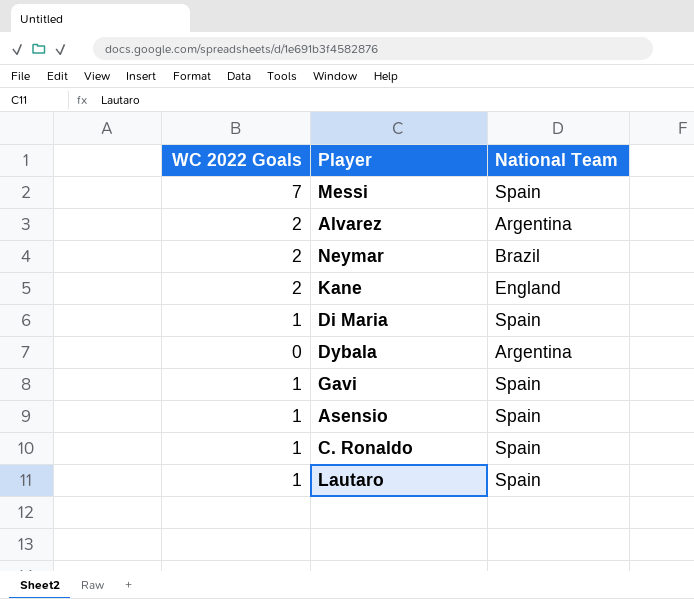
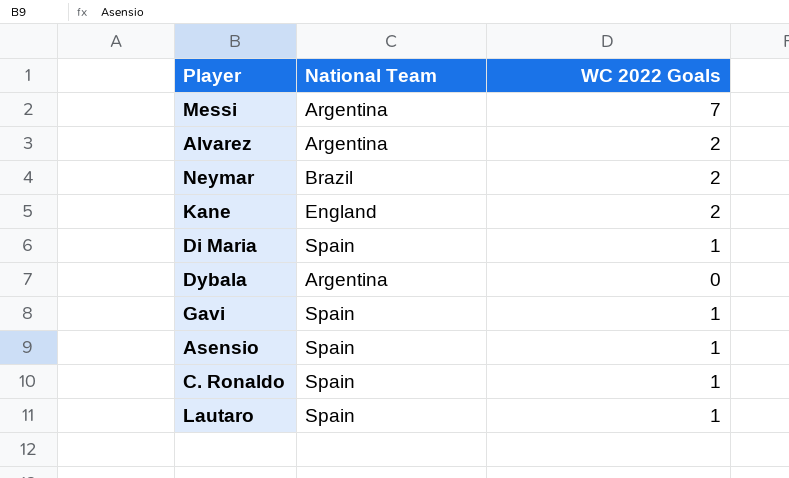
column WC 2022 Goals | position: 1 -> 3
Messi | National Team: Spain -> Argentina

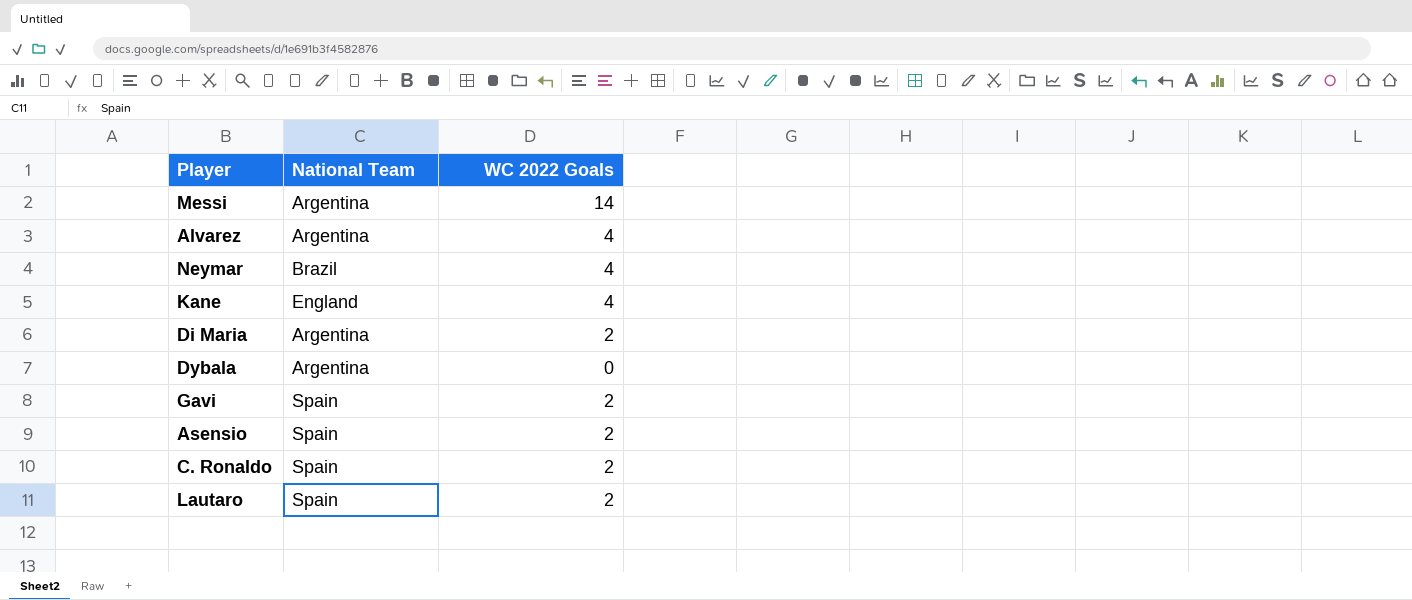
Messi | WC 2022 Goals: 7 -> 14
Alvarez | WC 2022 Goals: 2 -> 4
Neymar | WC 2022 Goals: 2 -> 4
Kane | WC 2022 Goals: 2 -> 4
Di Maria | National Team: Spain -> Argentina
Di Maria | WC 2022 Goals: 1 -> 2
Gavi | WC 2022 Goals: 1 -> 2
Asensio | WC 2022 Goals: 1 -> 2
C. Ronaldo | WC 2022 Goals: 1 -> 2
Lautaro | WC 2022 Goals: 1 -> 2

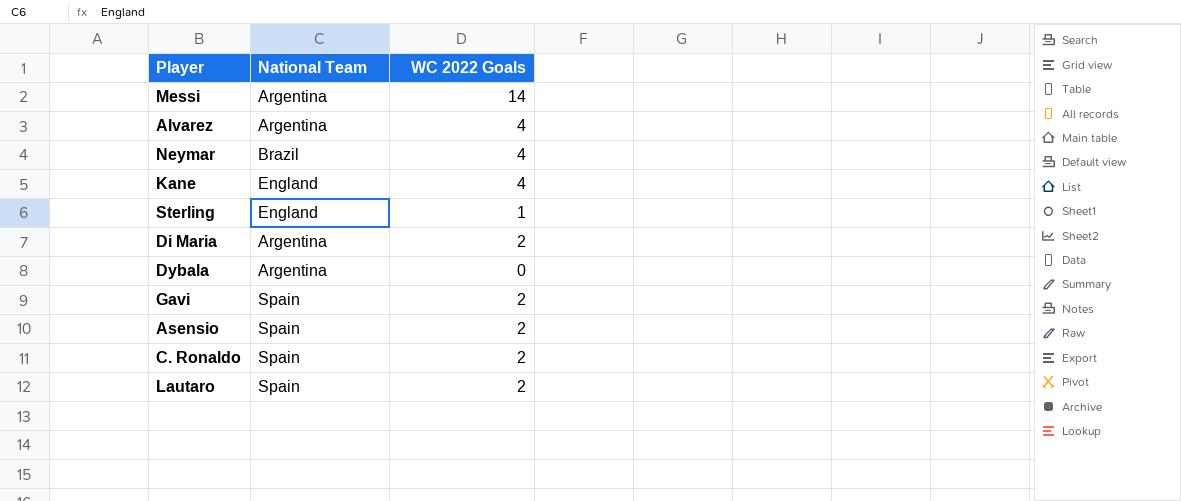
row Sterling: none -> England | 1

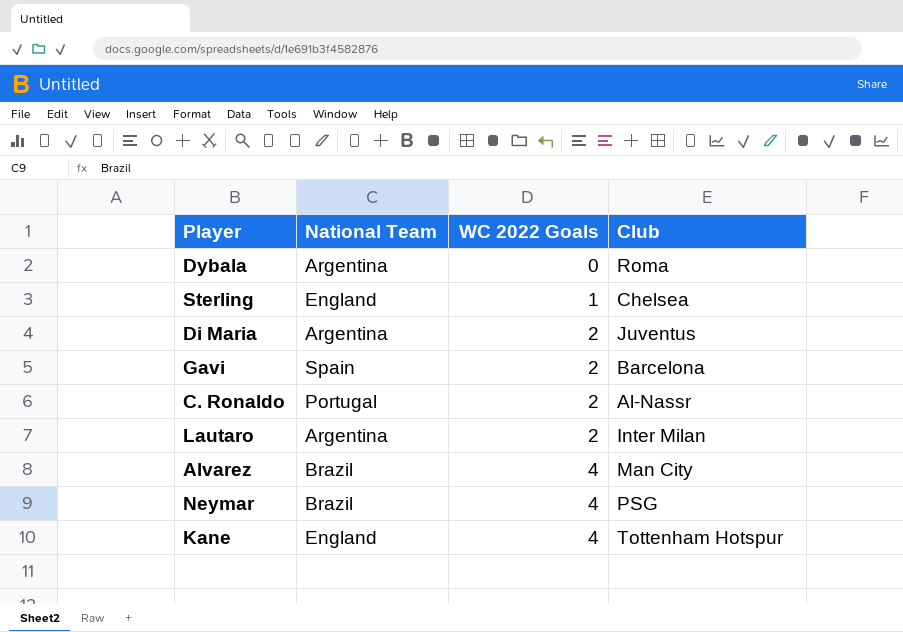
row order: none -> WC 2022 Goals ascending
column Club | position: none -> 4
row Messi: Argentina | 14 -> none
row Asensio: Spain | 2 -> none
C. Ronaldo | National Team: Spain -> Portugal
Lautaro | National Team: Spain -> Argentina
Alvarez | National Team: Argentina -> Brazil

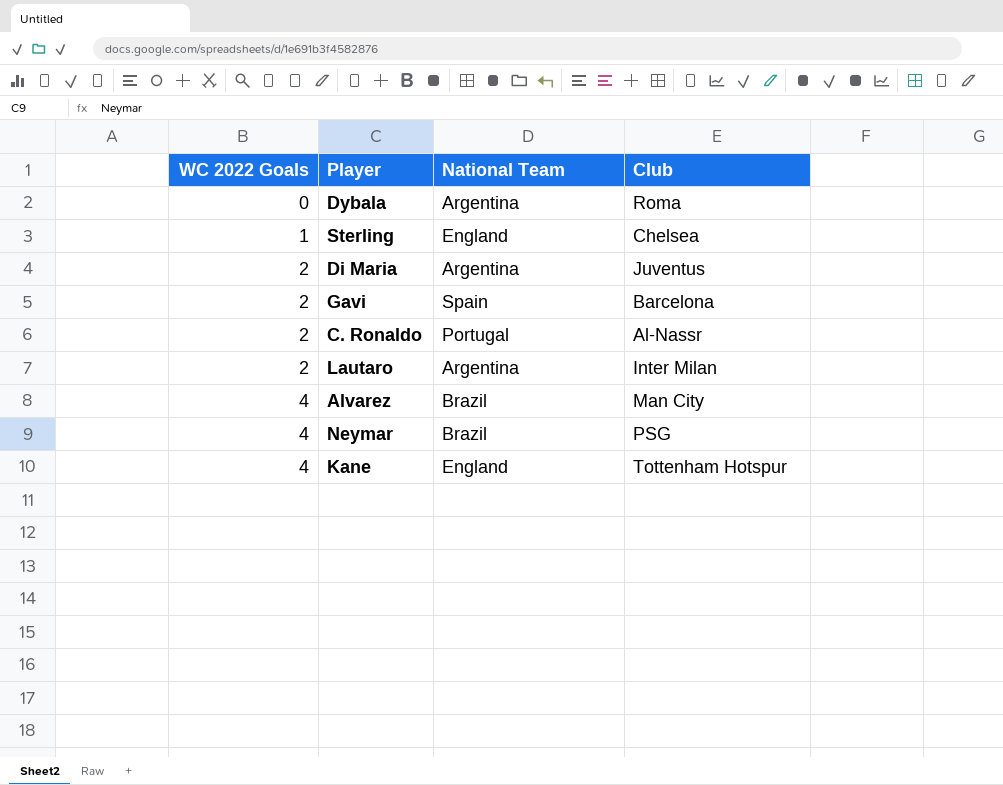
column WC 2022 Goals | position: 3 -> 1

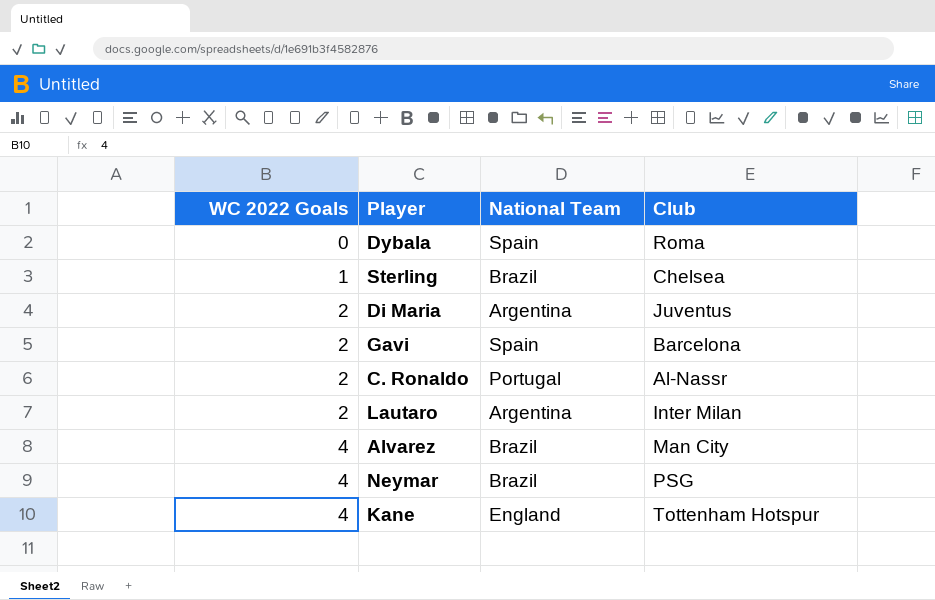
Dybala | National Team: Argentina -> Spain
Sterling | National Team: England -> Brazil

